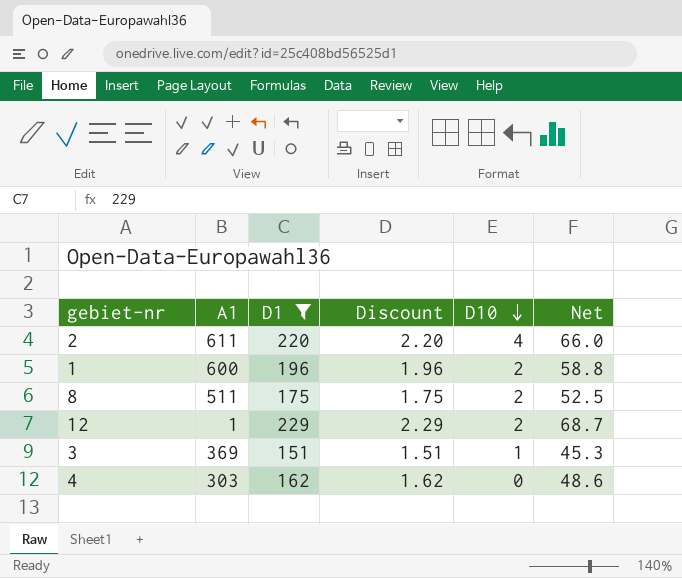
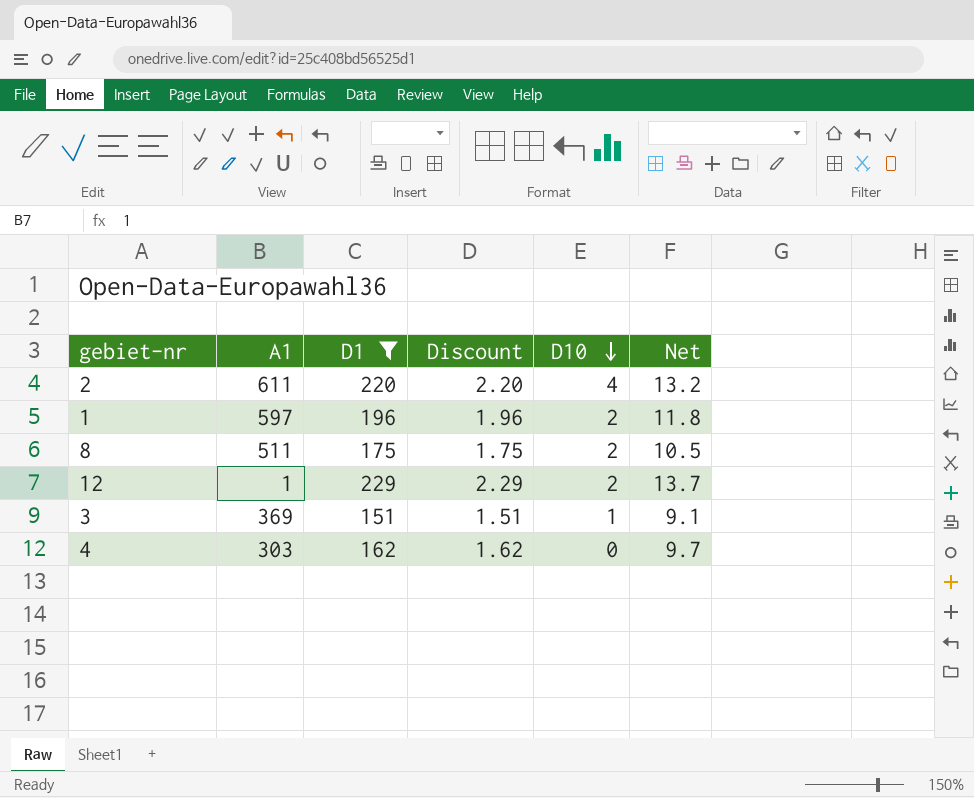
column Net | formula: [D1] * 0.3 -> [D1] * 0.06
1 | A1: 600 -> 597

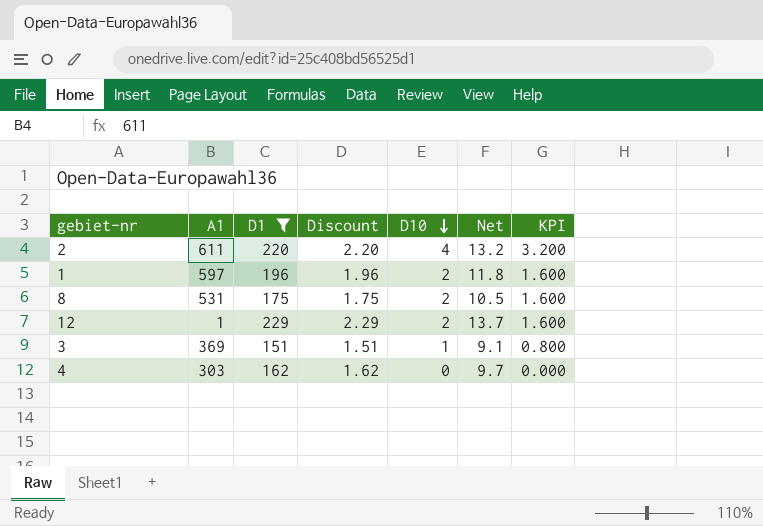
column KPI | formula: none -> [D10] * 0.8
8 | A1: 511 -> 531

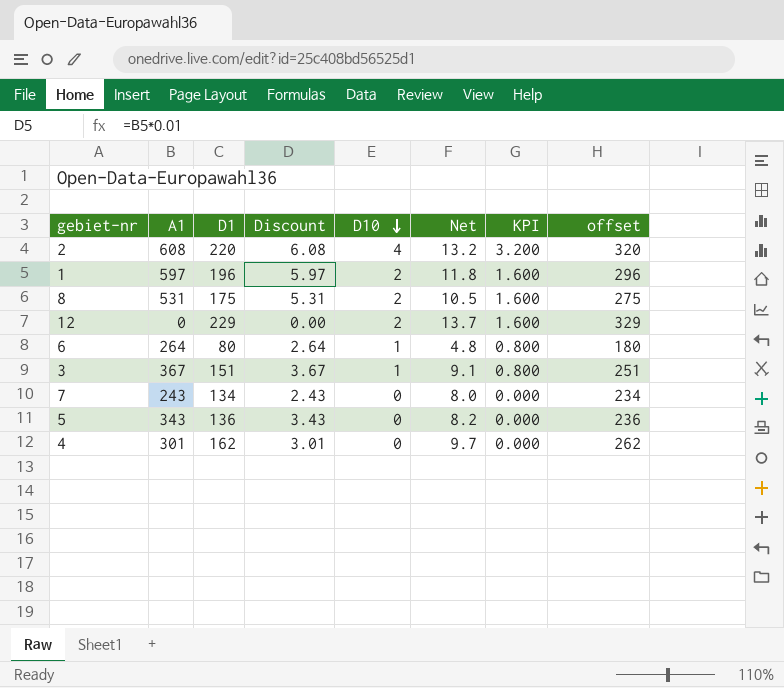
filter: D1 >= 151 -> none
column Discount | formula: [D1] * 0.01 -> [A1] * 0.01
column offset | formula: none -> [D1] + 100
2 | A1: 611 -> 608
12 | A1: 1 -> 0
3 | A1: 369 -> 367
4 | A1: 303 -> 301

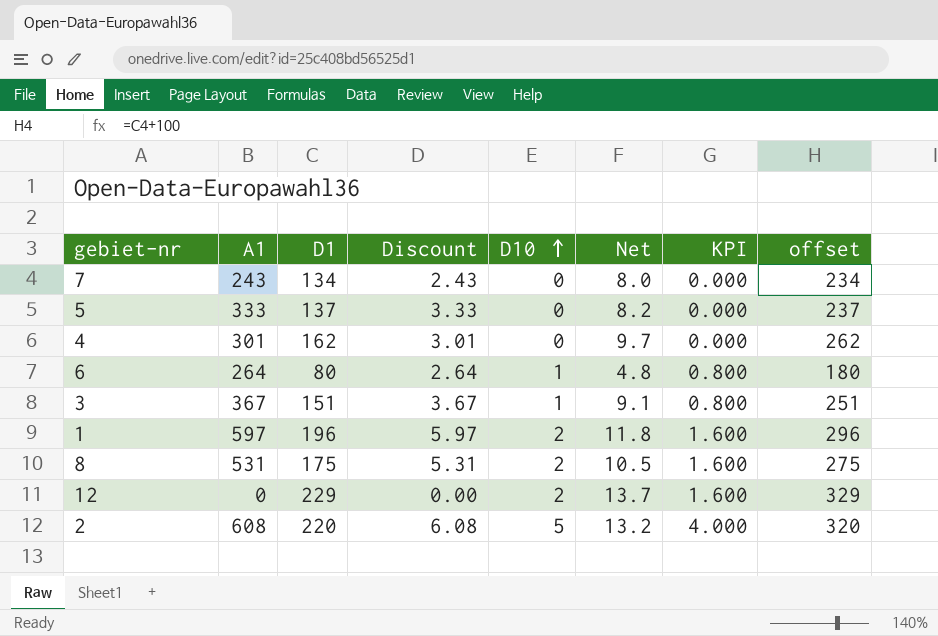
row order: D10 descending -> D10 ascending
5 | A1: 343 -> 333
5 | D1: 136 -> 137
5 | Discount: 3.43 -> 3.33
5 | offset: 236 -> 237
2 | D10: 4 -> 5
2 | KPI: 3.200 -> 4.000

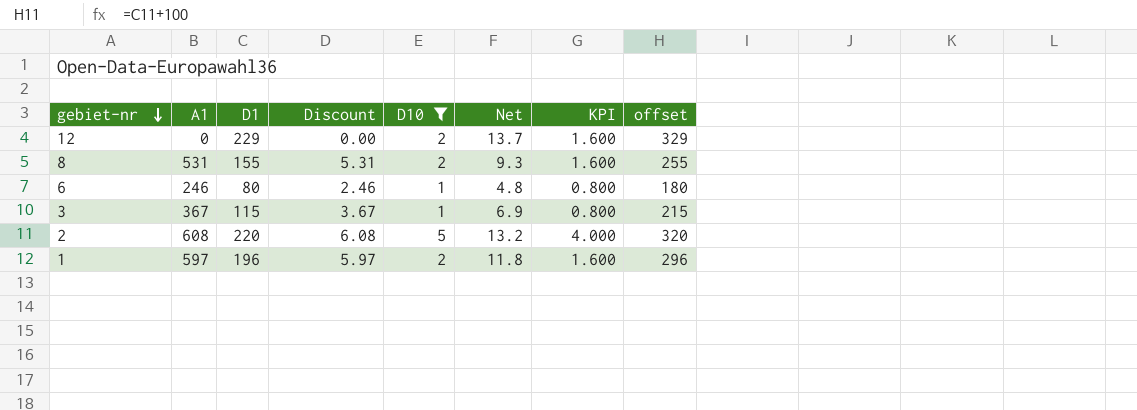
filter: none -> D10 != 0
row order: D10 ascending -> gebiet-nr descending
8 | D1: 175 -> 155
8 | Net: 10.5 -> 9.3
8 | offset: 275 -> 255
6 | A1: 264 -> 246
6 | Discount: 2.64 -> 2.46
3 | D1: 151 -> 115
3 | Net: 9.1 -> 6.9
3 | offset: 251 -> 215

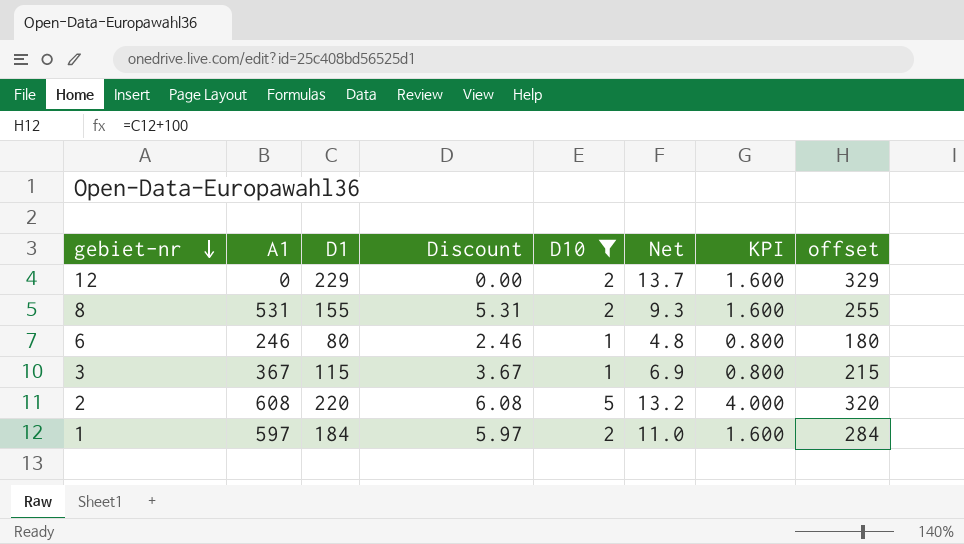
1 | D1: 196 -> 184
1 | Net: 11.8 -> 11.0
1 | offset: 296 -> 284

